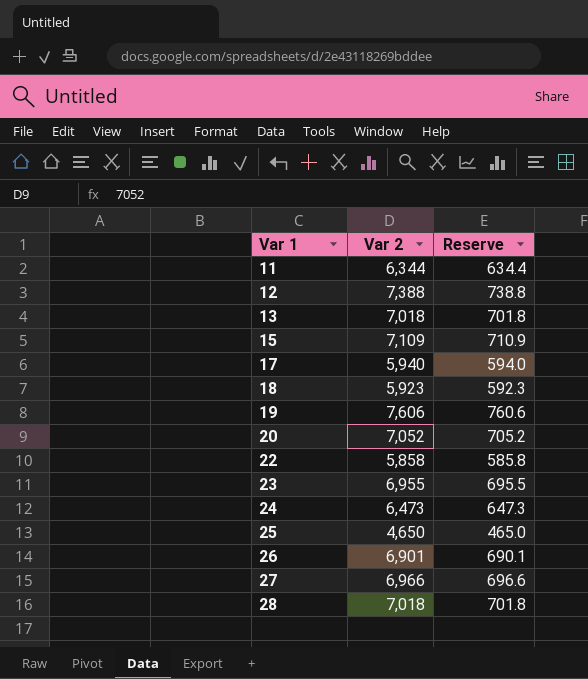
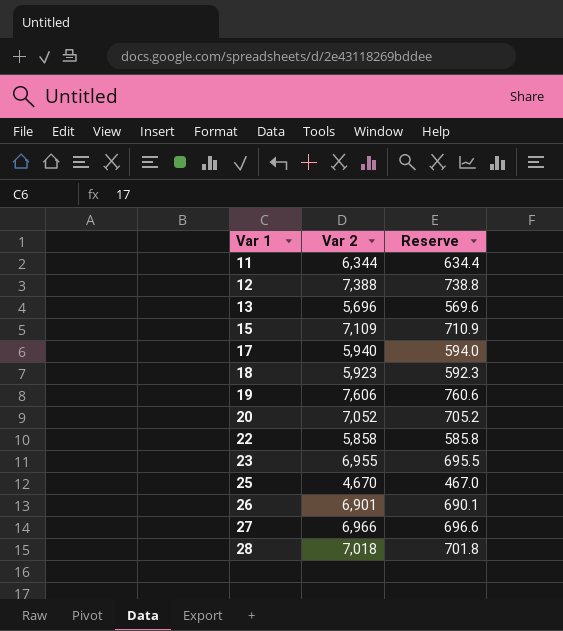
row 24: 6,473 | 647.3 -> none
13 | Var 2: 7,018 -> 5,696
13 | Reserve: 701.8 -> 569.6
25 | Var 2: 4,650 -> 4,670
25 | Reserve: 465.0 -> 467.0

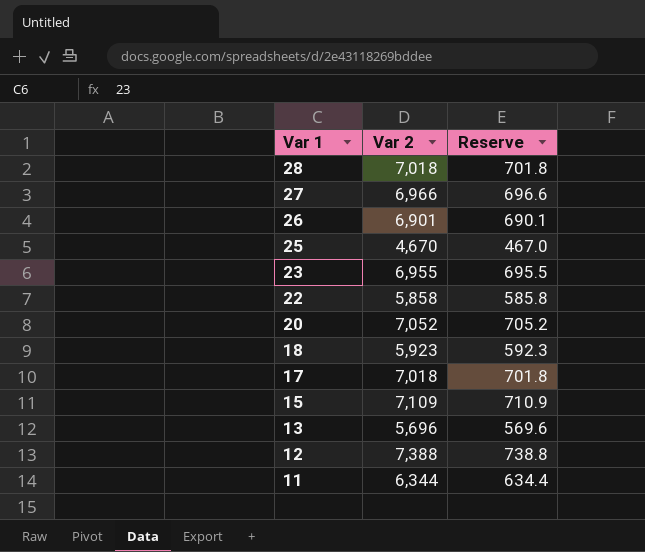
row order: Var 1 ascending -> Var 1 descending
row 19: 7,606 | 760.6 -> none
17 | Var 2: 5,940 -> 7,018
17 | Reserve: 594.0 -> 701.8

